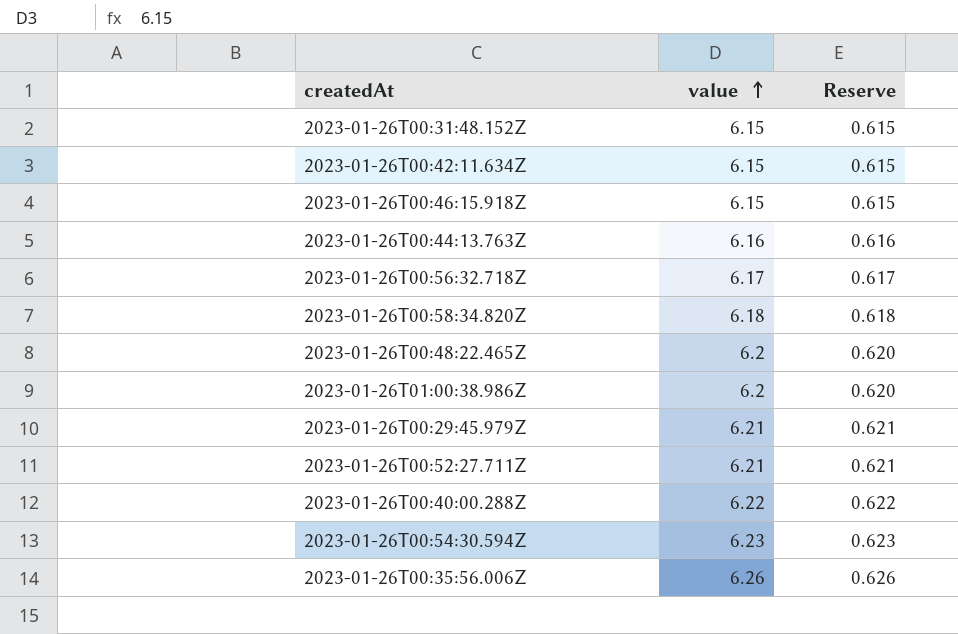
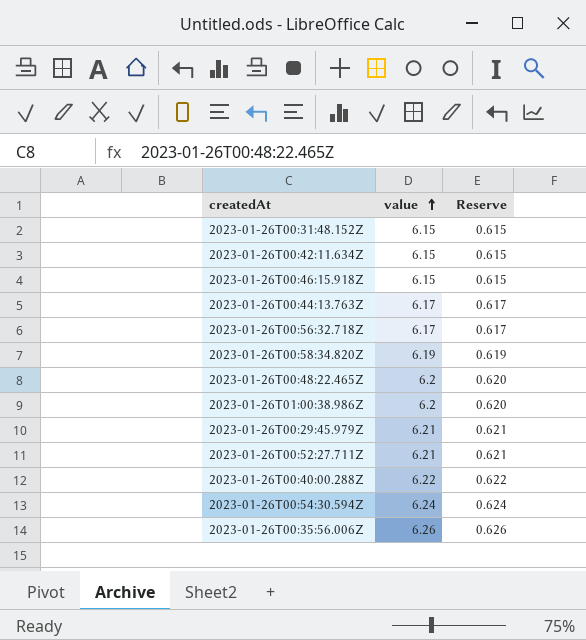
2023-01-26T00:44:13.763Z | value: 6.16 -> 6.17
2023-01-26T00:44:13.763Z | Reserve: 0.616 -> 0.617
2023-01-26T00:58:34.820Z | value: 6.18 -> 6.19
2023-01-26T00:58:34.820Z | Reserve: 0.618 -> 0.619
2023-01-26T00:54:30.594Z | value: 6.23 -> 6.24
2023-01-26T00:54:30.594Z | Reserve: 0.623 -> 0.624

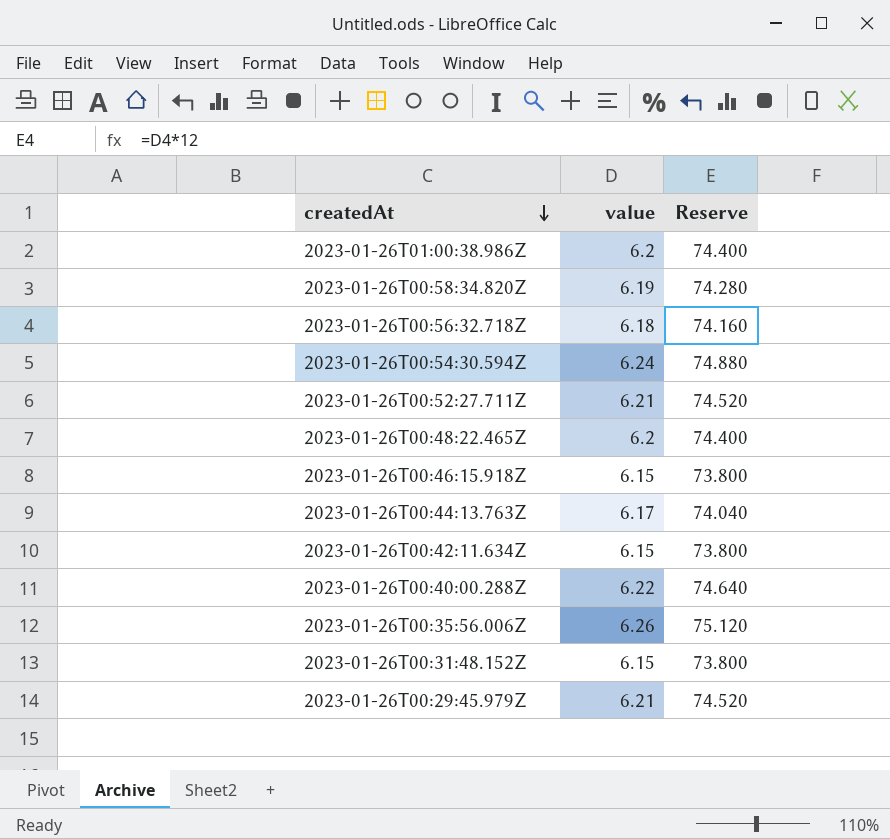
row order: value ascending -> createdAt descending
column Reserve | formula: [value] * 0.1 -> [value] * 12
2023-01-26T00:56:32.718Z | value: 6.17 -> 6.18

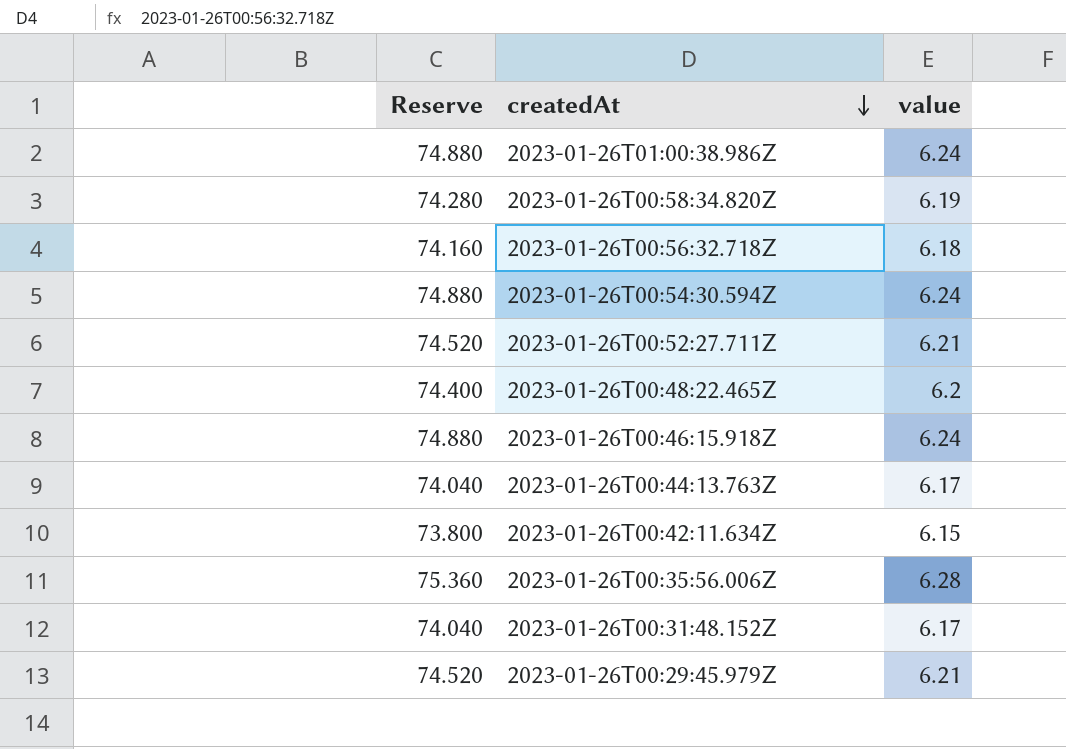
column Reserve | position: 3 -> 1
row 2023-01-26T00:40:00.288Z: 6.22 | 74.640 -> none
2023-01-26T01:00:38.986Z | Reserve: 74.400 -> 74.880
2023-01-26T01:00:38.986Z | value: 6.2 -> 6.24
2023-01-26T00:46:15.918Z | Reserve: 73.800 -> 74.880
2023-01-26T00:46:15.918Z | value: 6.15 -> 6.24
2023-01-26T00:35:56.006Z | Reserve: 75.120 -> 75.360
2023-01-26T00:35:56.006Z | value: 6.26 -> 6.28
2023-01-26T00:31:48.152Z | Reserve: 73.800 -> 74.040
2023-01-26T00:31:48.152Z | value: 6.15 -> 6.17

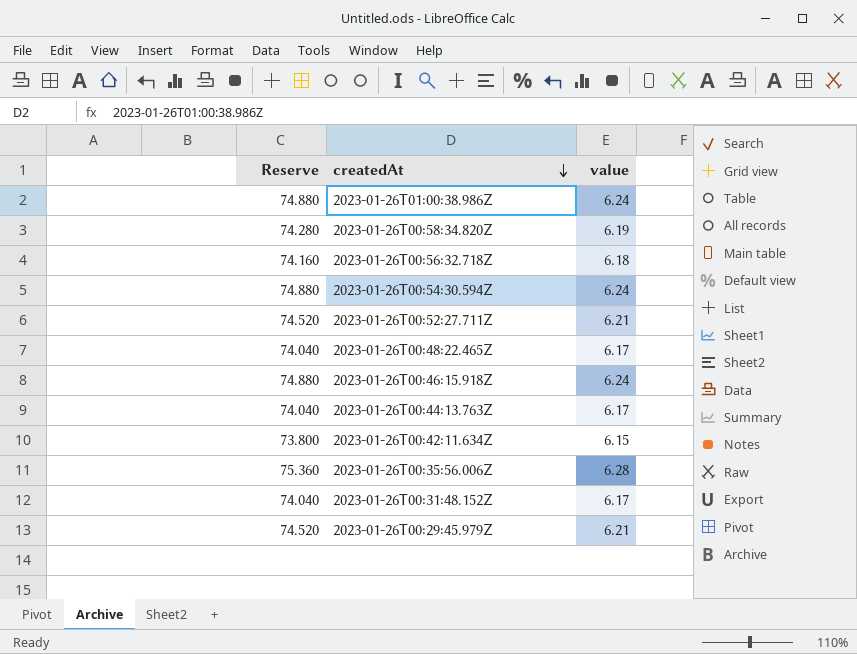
2023-01-26T00:48:22.465Z | Reserve: 74.400 -> 74.040
2023-01-26T00:48:22.465Z | value: 6.2 -> 6.17

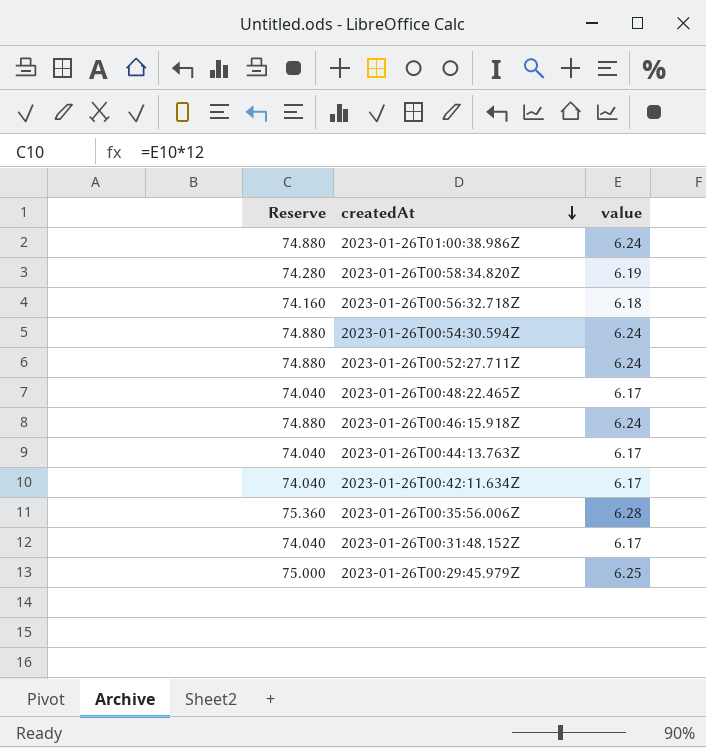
2023-01-26T00:52:27.711Z | Reserve: 74.520 -> 74.880
2023-01-26T00:52:27.711Z | value: 6.21 -> 6.24
2023-01-26T00:42:11.634Z | Reserve: 73.800 -> 74.040
2023-01-26T00:42:11.634Z | value: 6.15 -> 6.17
2023-01-26T00:29:45.979Z | Reserve: 74.520 -> 75.000
2023-01-26T00:29:45.979Z | value: 6.21 -> 6.25

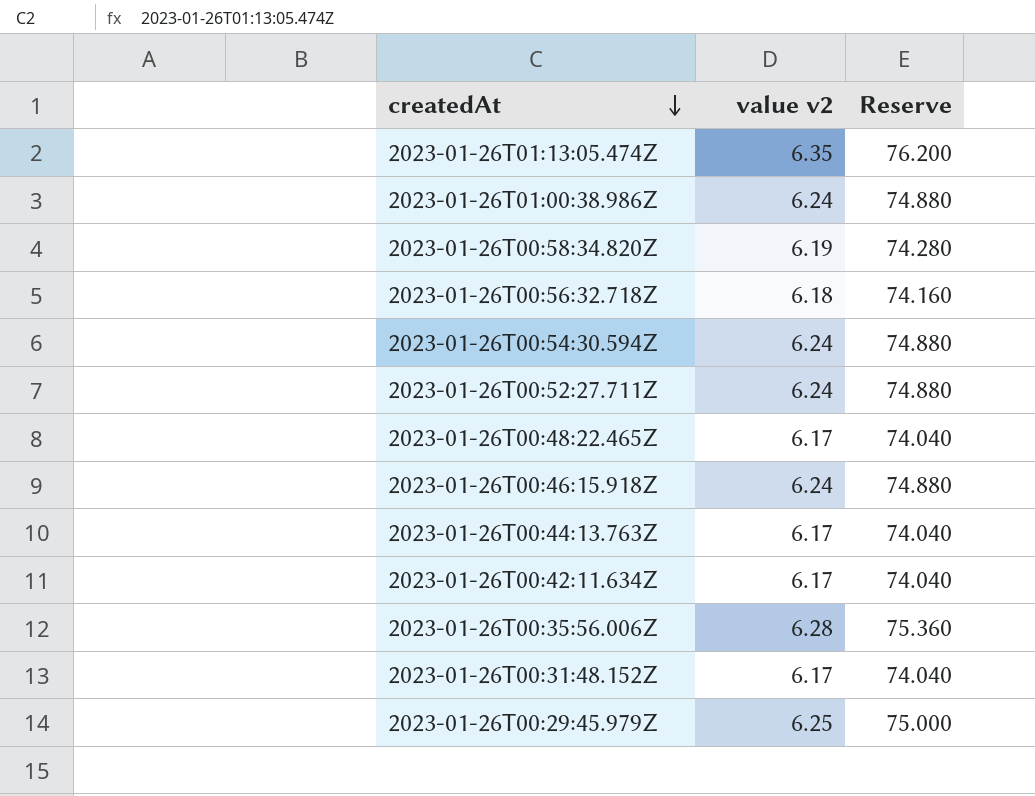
column name: value -> value v2
column Reserve | position: 1 -> 3
row 2023-01-26T01:13:05.474Z: none -> 6.35 | 76.200

